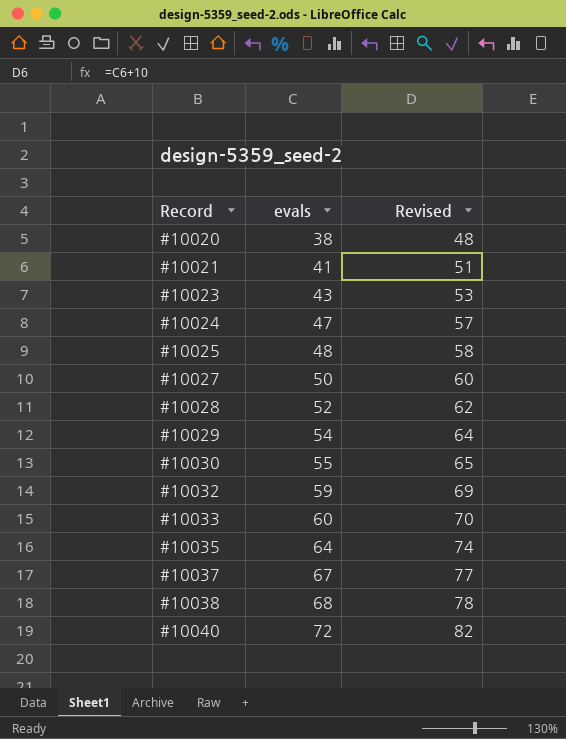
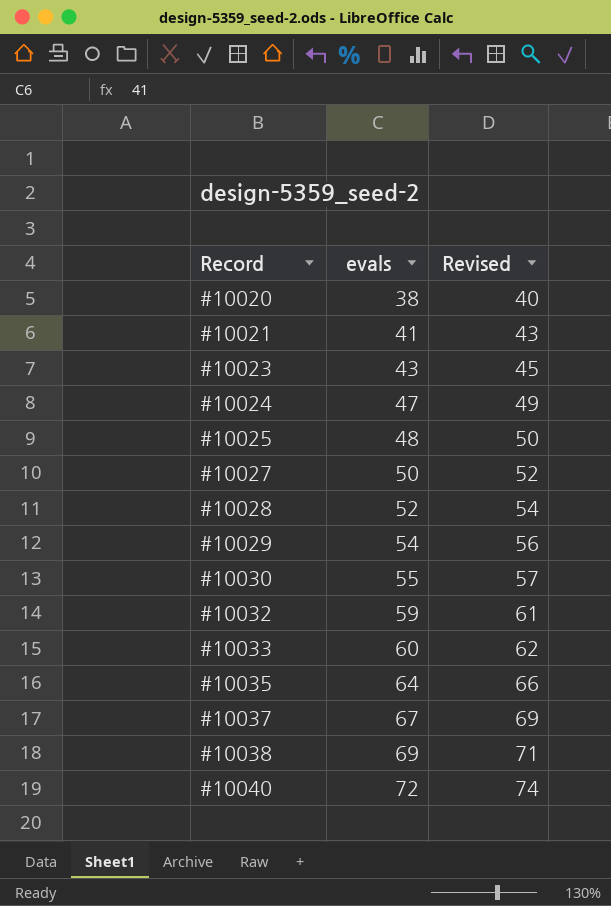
column Revised | formula: [evals] + 10 -> [evals] + 2
#10038 | evals: 68 -> 69

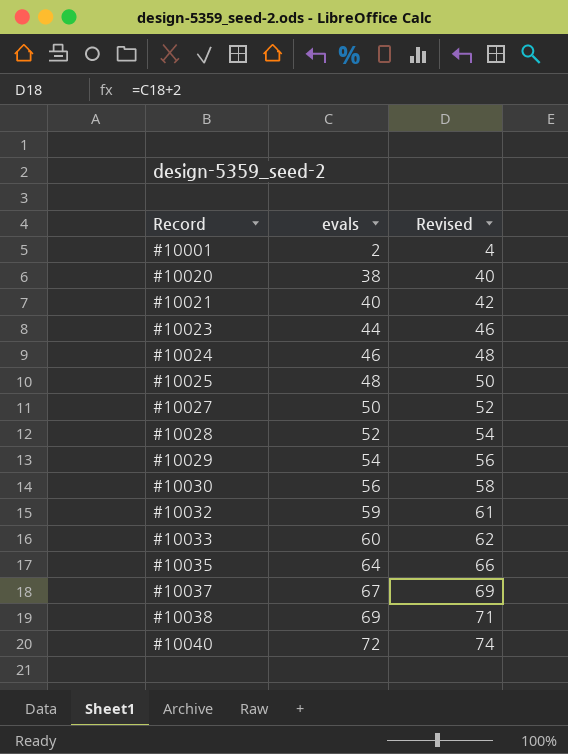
row #10001: none -> 2 | 4
#10021 | evals: 41 -> 40
#10021 | Revised: 43 -> 42
#10023 | evals: 43 -> 44
#10023 | Revised: 45 -> 46
#10024 | evals: 47 -> 46
#10024 | Revised: 49 -> 48
#10030 | evals: 55 -> 56
#10030 | Revised: 57 -> 58

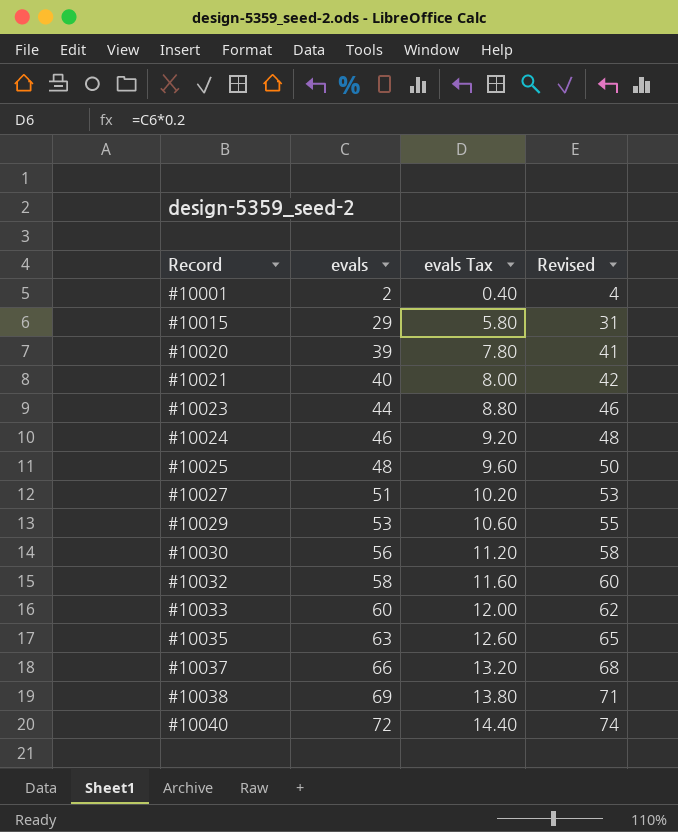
column evals Tax | formula: none -> [evals] * 0.2
row #10028: 52 | 54 -> none
row #10015: none -> 29 | 5.80 | 31
#10020 | evals: 38 -> 39
#10020 | Revised: 40 -> 41
#10027 | evals: 50 -> 51
#10027 | Revised: 52 -> 53
#10029 | evals: 54 -> 53
#10029 | Revised: 56 -> 55
#10032 | evals: 59 -> 58
#10032 | Revised: 61 -> 60
#10035 | evals: 64 -> 63
#10035 | Revised: 66 -> 65
#10037 | evals: 67 -> 66
#10037 | Revised: 69 -> 68

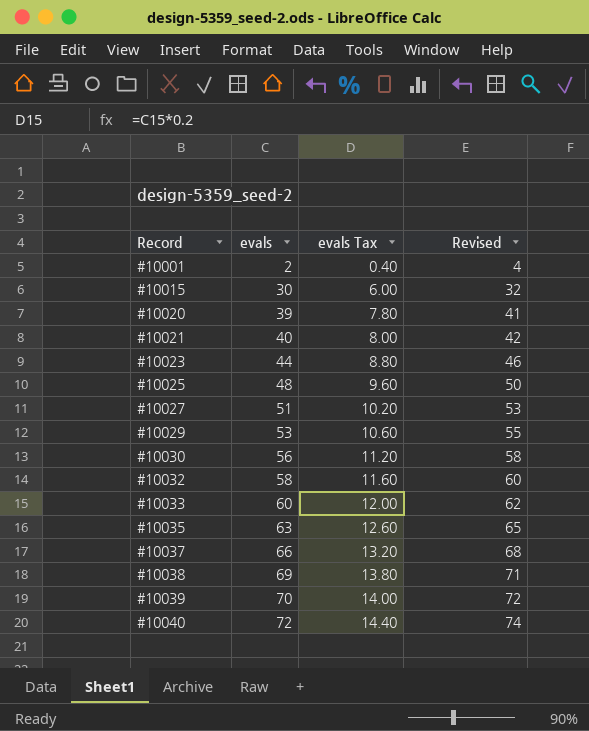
row #10024: 46 | 9.20 | 48 -> none
#10015 | evals: 29 -> 30
#10015 | evals Tax: 5.80 -> 6.00
#10015 | Revised: 31 -> 32
row #10039: none -> 70 | 14.00 | 72

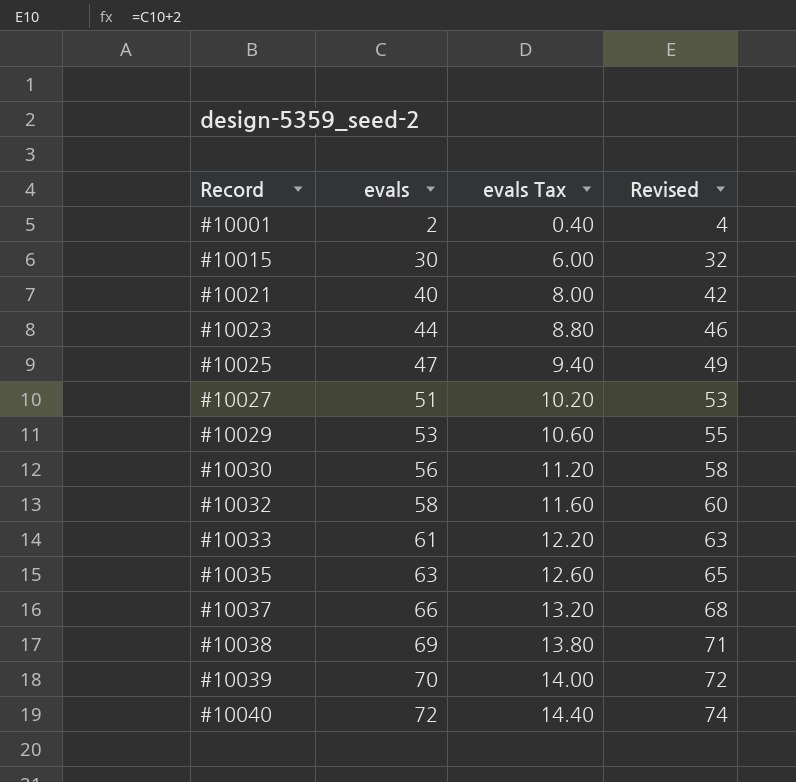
row #10020: 39 | 7.80 | 41 -> none
#10025 | evals: 48 -> 47
#10025 | evals Tax: 9.60 -> 9.40
#10025 | Revised: 50 -> 49
#10033 | evals: 60 -> 61
#10033 | evals Tax: 12.00 -> 12.20
#10033 | Revised: 62 -> 63

